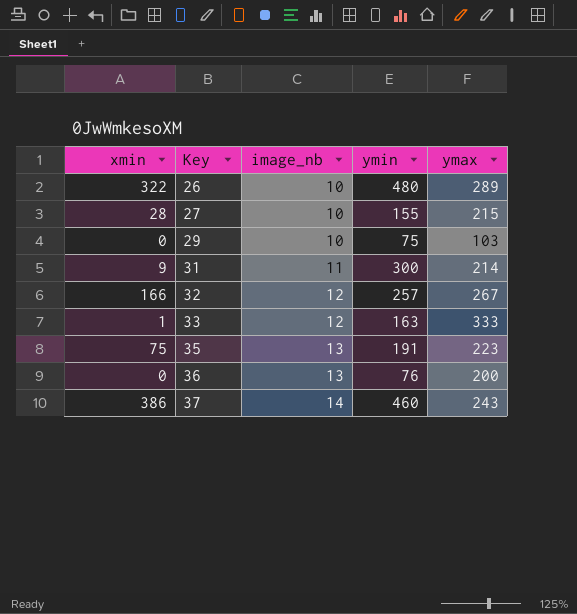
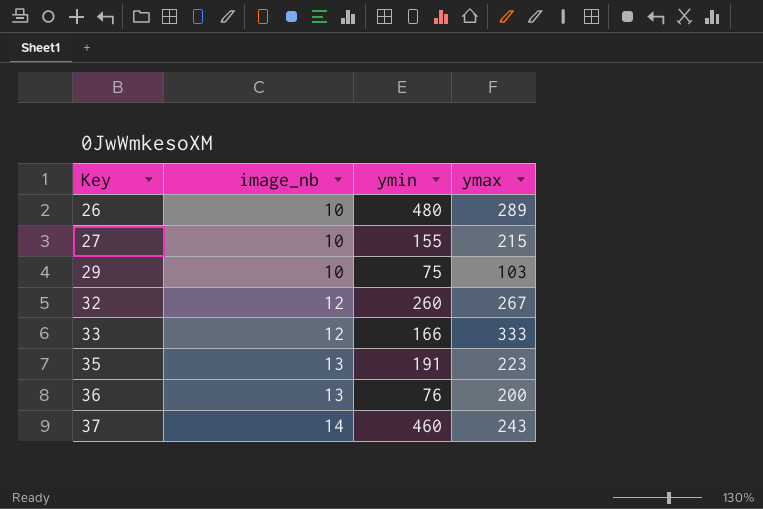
column xmin | position: 1 -> none
row 31: 9 | 11 | 300 | 214 -> none
32 | ymin: 257 -> 260
33 | ymin: 163 -> 166

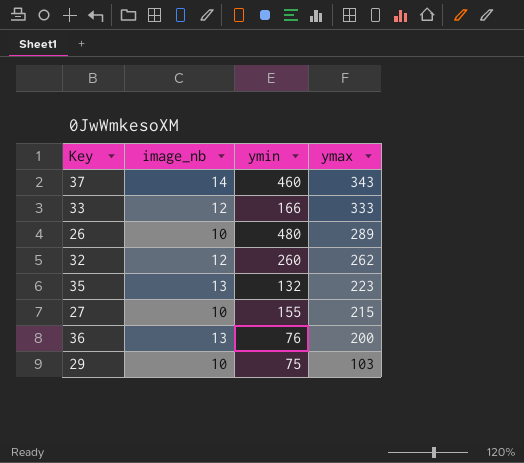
row order: Key ascending -> ymax descending
37 | ymax: 243 -> 343
32 | ymax: 267 -> 262
35 | ymin: 191 -> 132

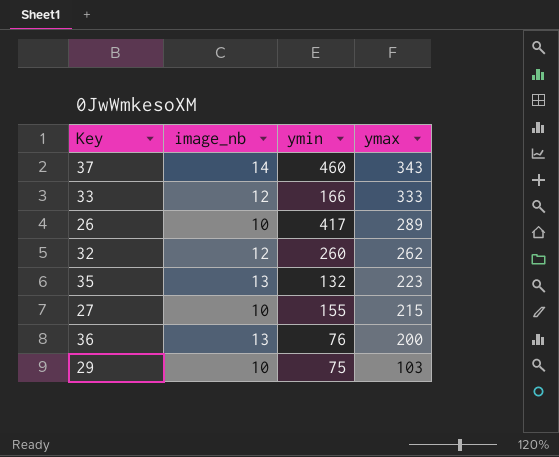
26 | ymin: 480 -> 417

